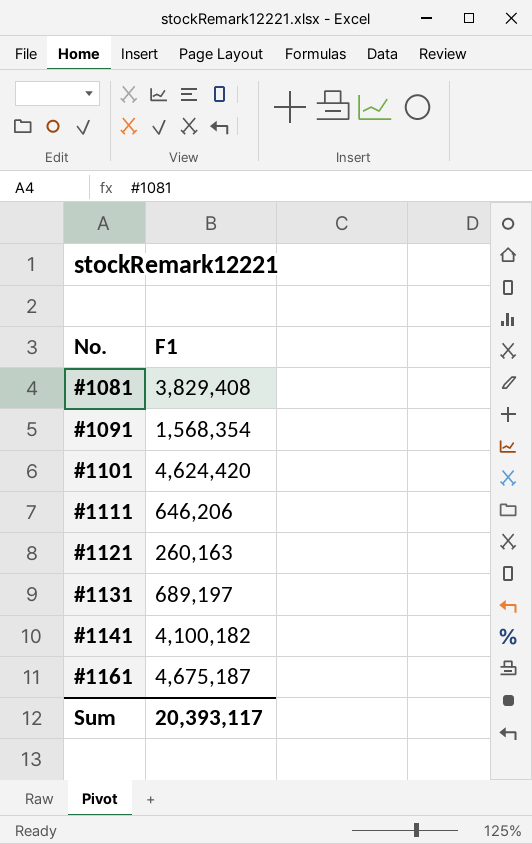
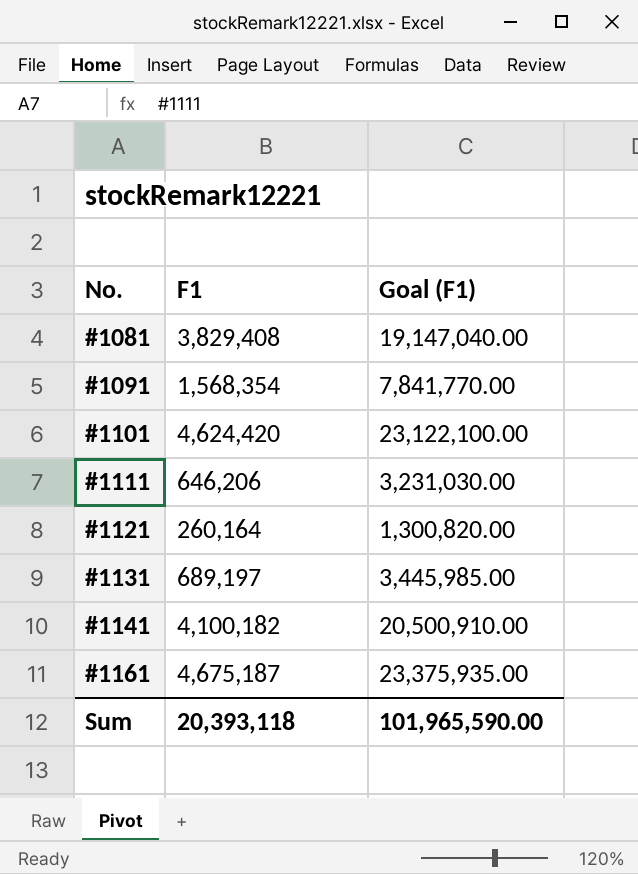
column Goal (F1) | formula: none -> [F1] * 5
#1121 | F1: 260,163 -> 260,164
Sum | F1: 20,393,117 -> 20,393,118

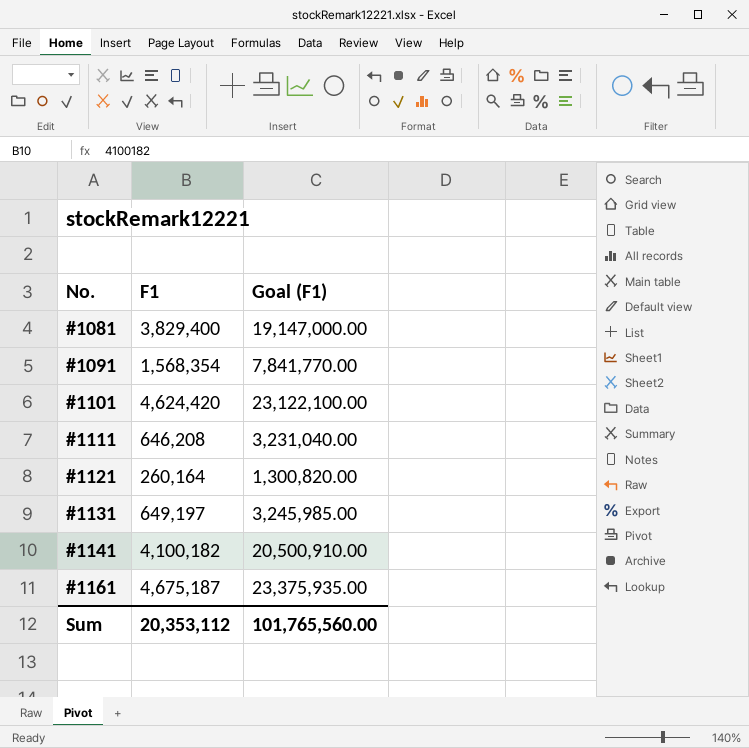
#1081 | F1: 3,829,408 -> 3,829,400
#1081 | Goal (F1): 19,147,040.00 -> 19,147,000.00
#1111 | F1: 646,206 -> 646,208
#1111 | Goal (F1): 3,231,030.00 -> 3,231,040.00
#1131 | F1: 689,197 -> 649,197
#1131 | Goal (F1): 3,445,985.00 -> 3,245,985.00
Sum | F1: 20,393,118 -> 20,353,112
Sum | Goal (F1): 101,965,590.00 -> 101,765,560.00

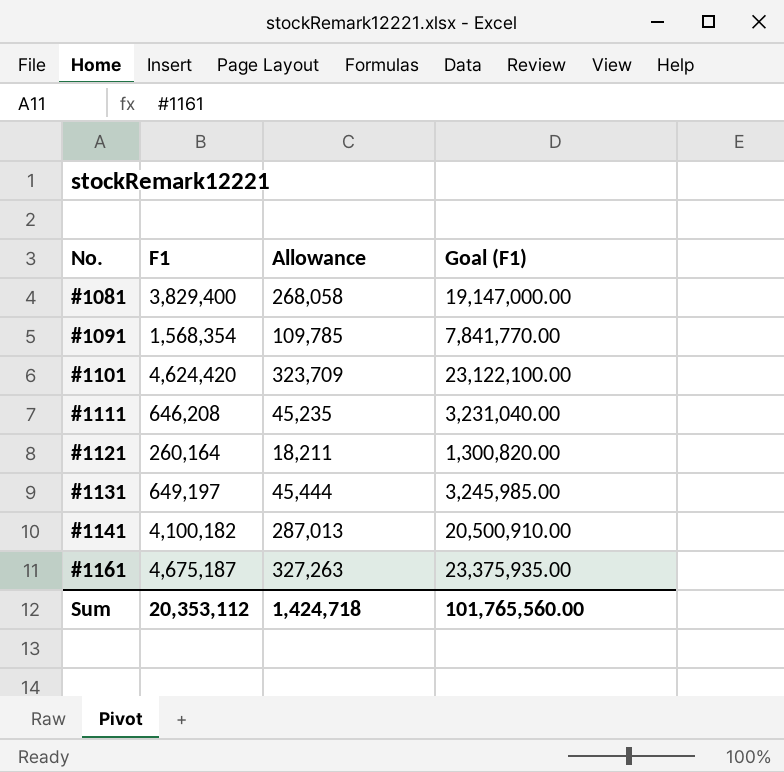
column Allowance | formula: none -> [F1] * 0.07

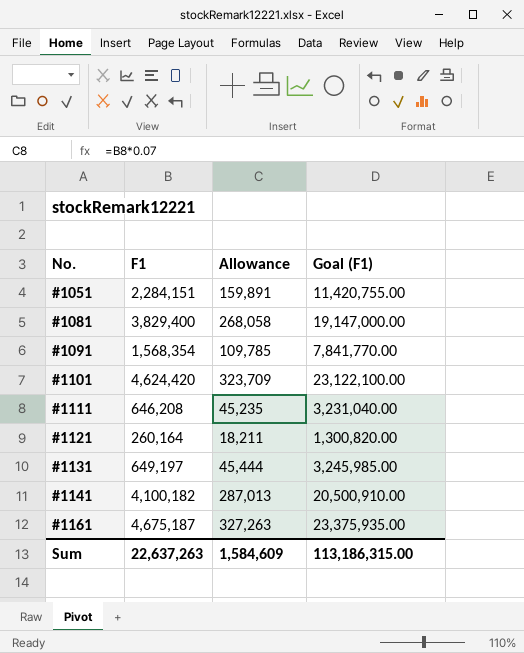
row #1051: none -> 2,284,151 | 159,891 | 11,420,755.00
Sum | F1: 20,353,112 -> 22,637,263
Sum | Allowance: 1,424,718 -> 1,584,609
Sum | Goal (F1): 101,765,560.00 -> 113,186,315.00

